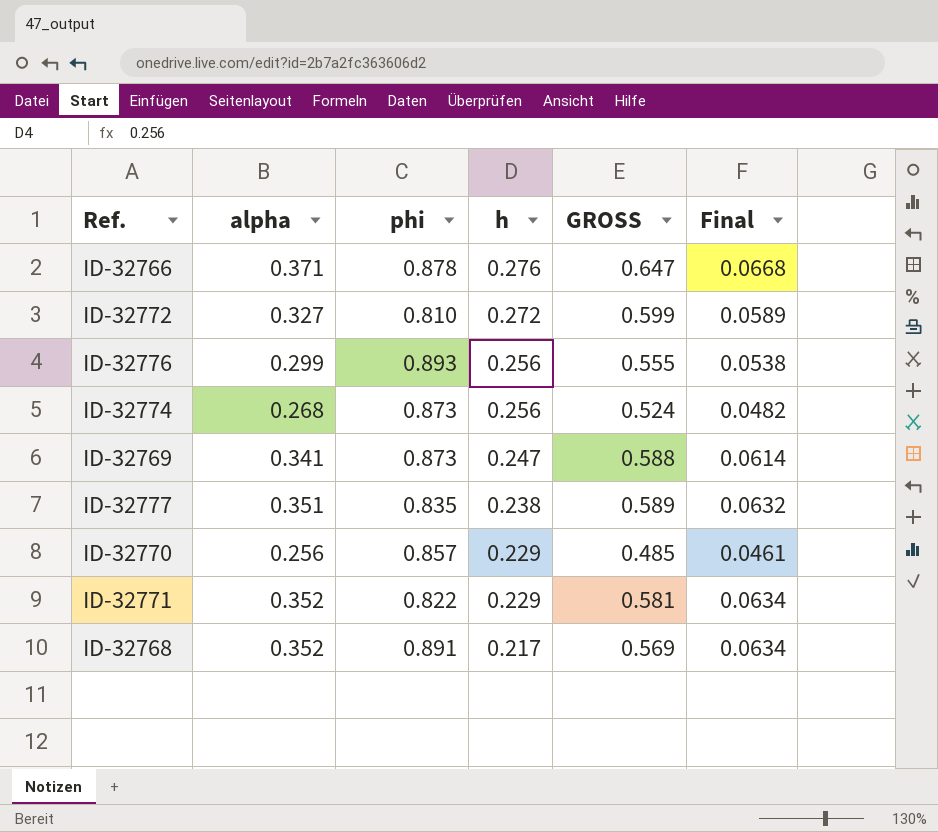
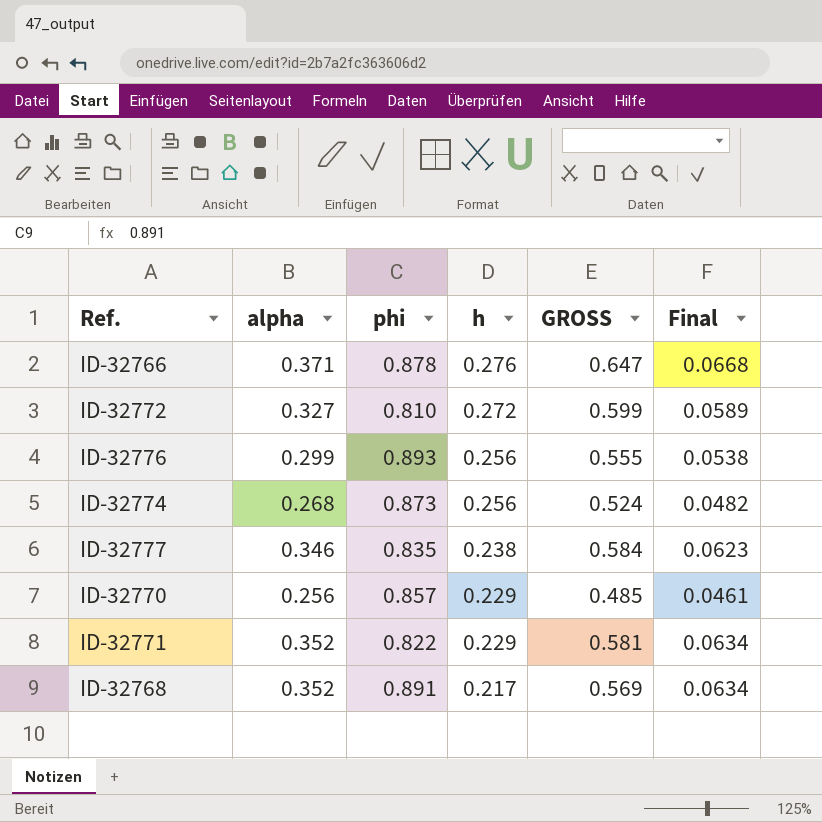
row ID-32769: 0.341 | 0.873 | 0.247 | 0.588 | 0.0614 -> none
ID-32777 | alpha: 0.351 -> 0.346
ID-32777 | GROSS: 0.589 -> 0.584
ID-32777 | Final: 0.0632 -> 0.0623

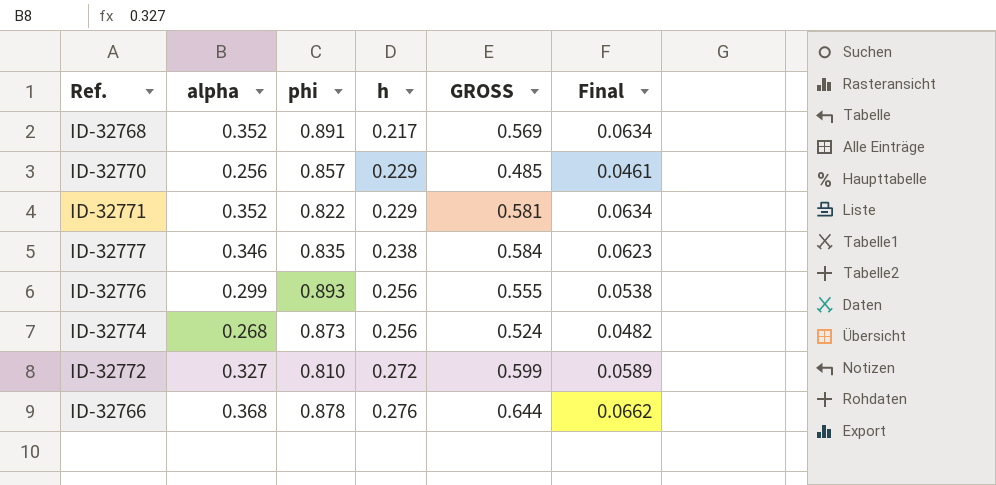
row order: h descending -> h ascending
ID-32766 | alpha: 0.371 -> 0.368
ID-32766 | GROSS: 0.647 -> 0.644
ID-32766 | Final: 0.0668 -> 0.0662

